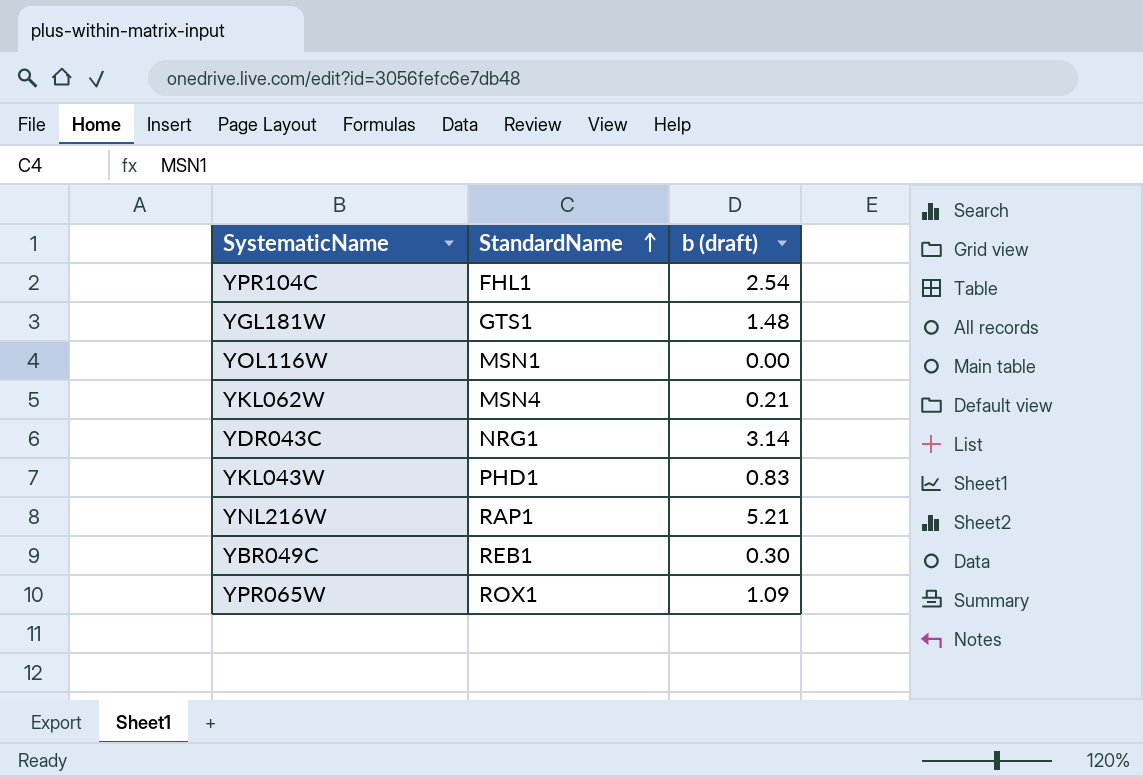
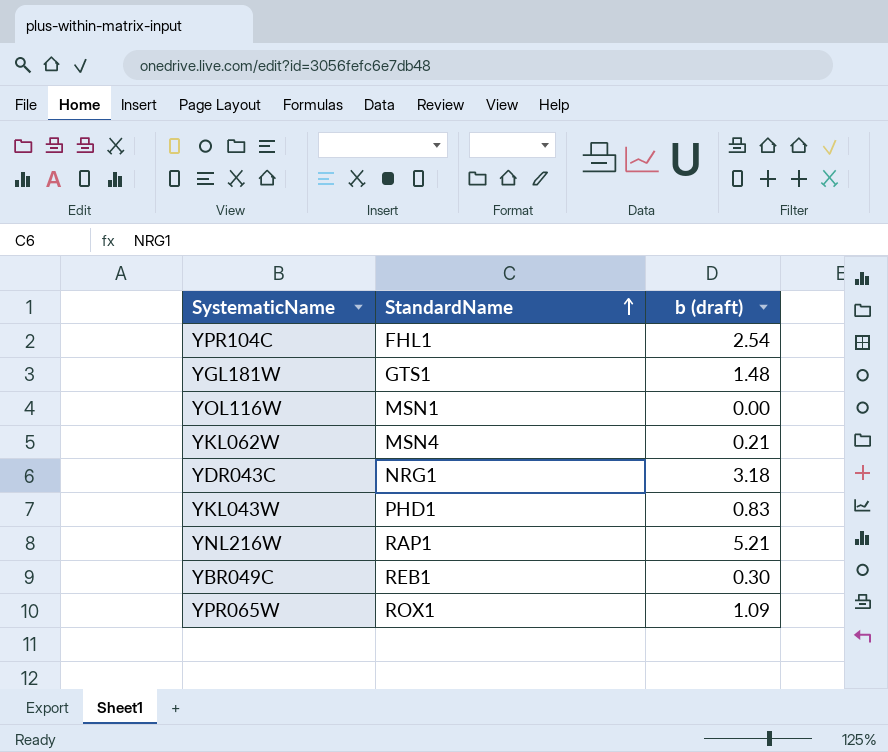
YDR043C | b (draft): 3.14 -> 3.18

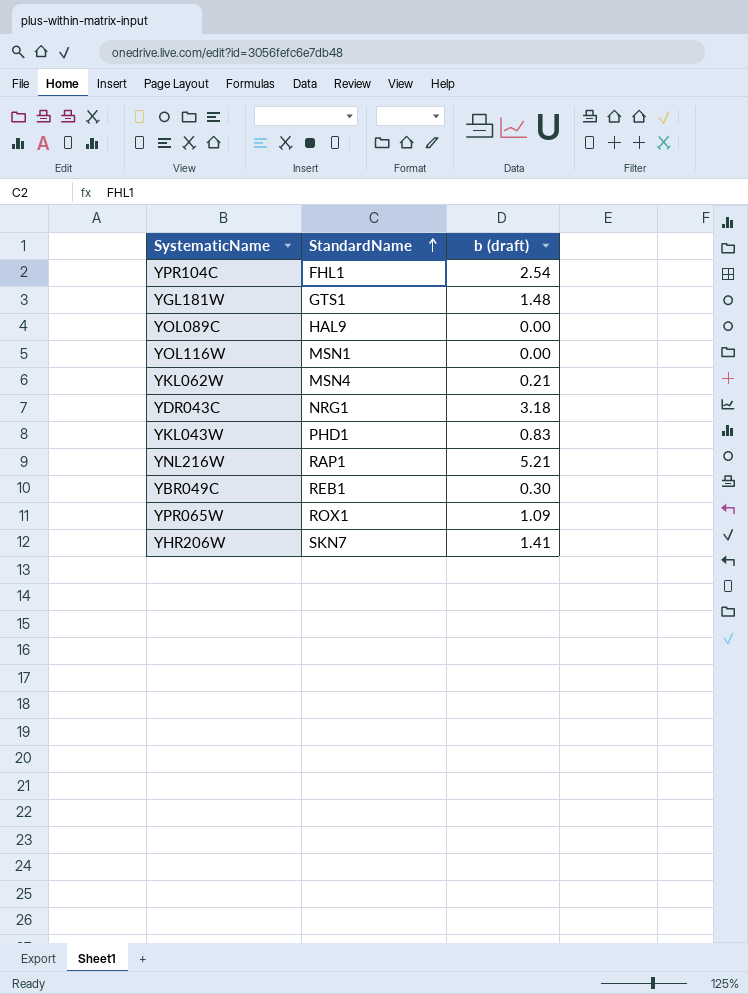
row YOL089C: none -> HAL9 | 0.00
row YHR206W: none -> SKN7 | 1.41

